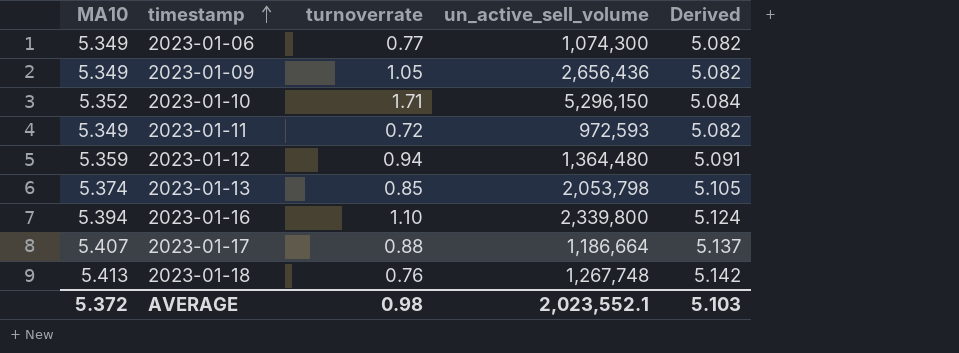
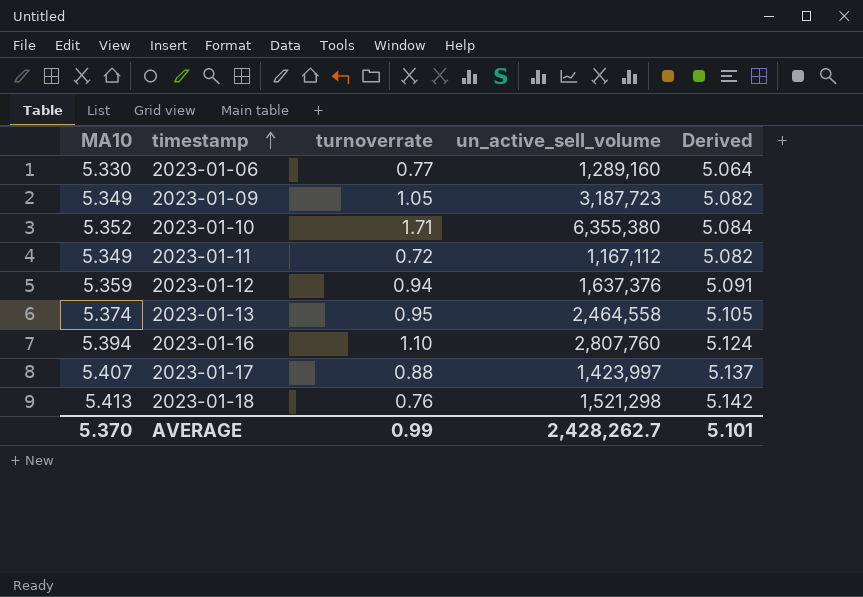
2023-01-06 | MA10: 5.349 -> 5.330
2023-01-06 | un_active_sell_volume: 1,074,300 -> 1,289,160
2023-01-06 | Derived: 5.082 -> 5.064
2023-01-09 | un_active_sell_volume: 2,656,436 -> 3,187,723
2023-01-10 | un_active_sell_volume: 5,296,150 -> 6,355,380
2023-01-11 | un_active_sell_volume: 972,593 -> 1,167,112
2023-01-12 | un_active_sell_volume: 1,364,480 -> 1,637,376
2023-01-13 | turnoverrate: 0.85 -> 0.95
2023-01-13 | un_active_sell_volume: 2,053,798 -> 2,464,558
2023-01-16 | un_active_sell_volume: 2,339,800 -> 2,807,760
2023-01-17 | un_active_sell_volume: 1,186,664 -> 1,423,997
2023-01-18 | un_active_sell_volume: 1,267,748 -> 1,521,298
AVERAGE | MA10: 5.372 -> 5.370
AVERAGE | turnoverrate: 0.98 -> 0.99
AVERAGE | un_active_sell_volume: 2,023,552.1 -> 2,428,262.7
AVERAGE | Derived: 5.103 -> 5.101

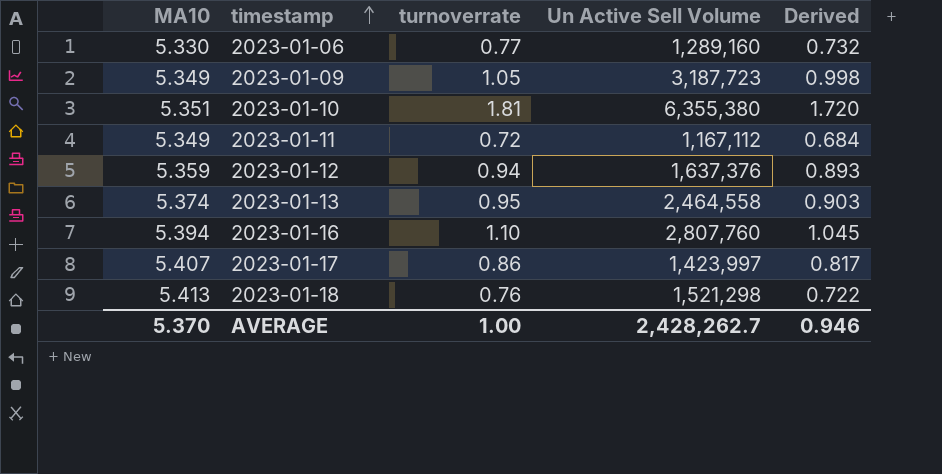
column name: un_active_sell_volume -> Un Active Sell Volume
column Derived | formula: [MA10] * 0.95 -> [turnoverrate] * 0.95
2023-01-10 | MA10: 5.352 -> 5.351
2023-01-10 | turnoverrate: 1.71 -> 1.81
2023-01-17 | turnoverrate: 0.88 -> 0.86
AVERAGE | turnoverrate: 0.99 -> 1.00
AVERAGE | Derived: 5.101 -> 0.946

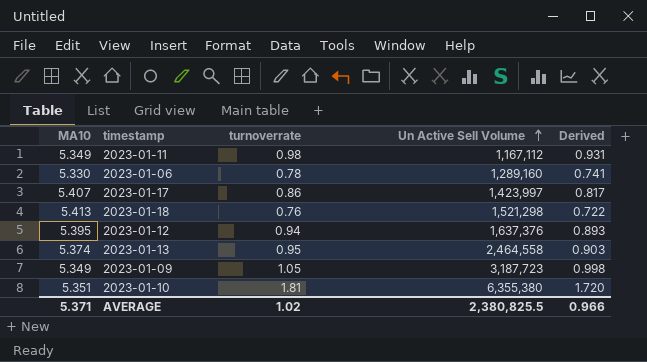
row order: timestamp ascending -> Un Active Sell Volume ascending
row 2023-01-16: 5.394 | 1.10 | 2,807,760 | 1.045 -> none
2023-01-11 | turnoverrate: 0.72 -> 0.98
2023-01-11 | Derived: 0.684 -> 0.931
2023-01-06 | turnoverrate: 0.77 -> 0.78
2023-01-06 | Derived: 0.732 -> 0.741
2023-01-12 | MA10: 5.359 -> 5.395
AVERAGE | MA10: 5.370 -> 5.371
AVERAGE | turnoverrate: 1.00 -> 1.02
AVERAGE | Un Active Sell Volume: 2,428,262.7 -> 2,380,825.5
AVERAGE | Derived: 0.946 -> 0.966

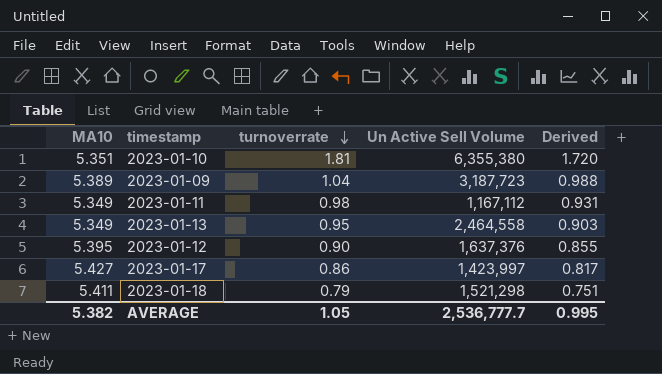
row order: Un Active Sell Volume ascending -> turnoverrate descending
row 2023-01-06: 5.330 | 0.78 | 1,289,160 | 0.741 -> none
2023-01-09 | MA10: 5.349 -> 5.389
2023-01-09 | turnoverrate: 1.05 -> 1.04
2023-01-09 | Derived: 0.998 -> 0.988
2023-01-13 | MA10: 5.374 -> 5.349
2023-01-12 | turnoverrate: 0.94 -> 0.90
2023-01-12 | Derived: 0.893 -> 0.855
2023-01-17 | MA10: 5.407 -> 5.427
2023-01-18 | MA10: 5.413 -> 5.411
2023-01-18 | turnoverrate: 0.76 -> 0.79
2023-01-18 | Derived: 0.722 -> 0.751
AVERAGE | MA10: 5.371 -> 5.382
AVERAGE | turnoverrate: 1.02 -> 1.05
AVERAGE | Un Active Sell Volume: 2,380,825.5 -> 2,536,777.7
AVERAGE | Derived: 0.966 -> 0.995

